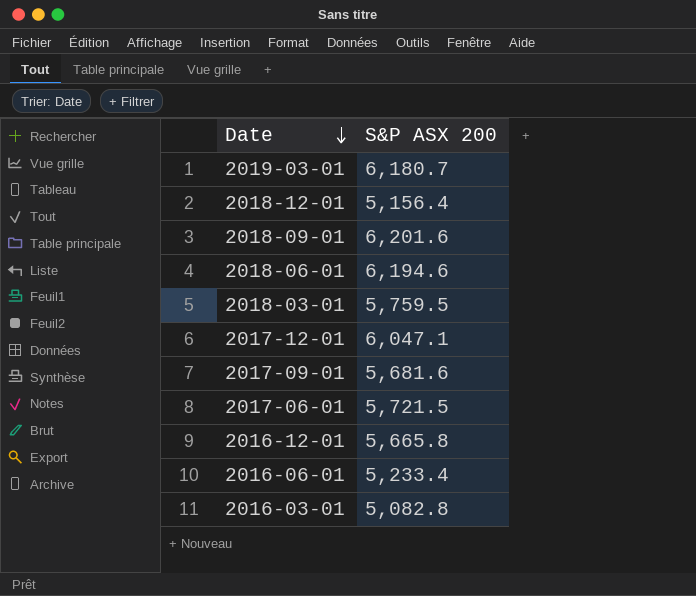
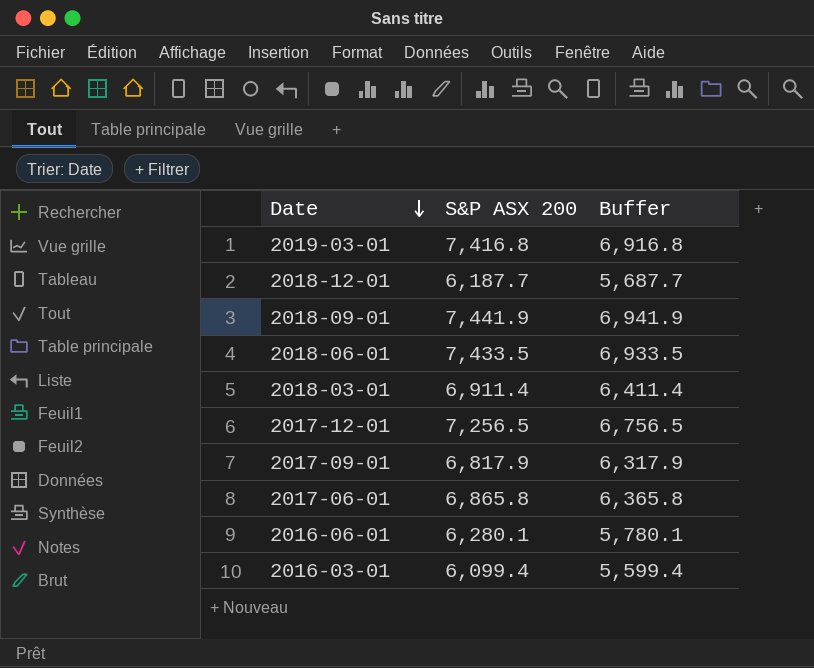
column Buffer | formula: none -> [S&P ASX 200] - 500
row 2016-12-01: 5,665.8 -> none
2019-03-01 | S&P ASX 200: 6,180.7 -> 7,416.8
2018-12-01 | S&P ASX 200: 5,156.4 -> 6,187.7
2018-09-01 | S&P ASX 200: 6,201.6 -> 7,441.9
2018-06-01 | S&P ASX 200: 6,194.6 -> 7,433.5
2018-03-01 | S&P ASX 200: 5,759.5 -> 6,911.4
2017-12-01 | S&P ASX 200: 6,047.1 -> 7,256.5
2017-09-01 | S&P ASX 200: 5,681.6 -> 6,817.9
2017-06-01 | S&P ASX 200: 5,721.5 -> 6,865.8
2016-06-01 | S&P ASX 200: 5,233.4 -> 6,280.1
2016-03-01 | S&P ASX 200: 5,082.8 -> 6,099.4

